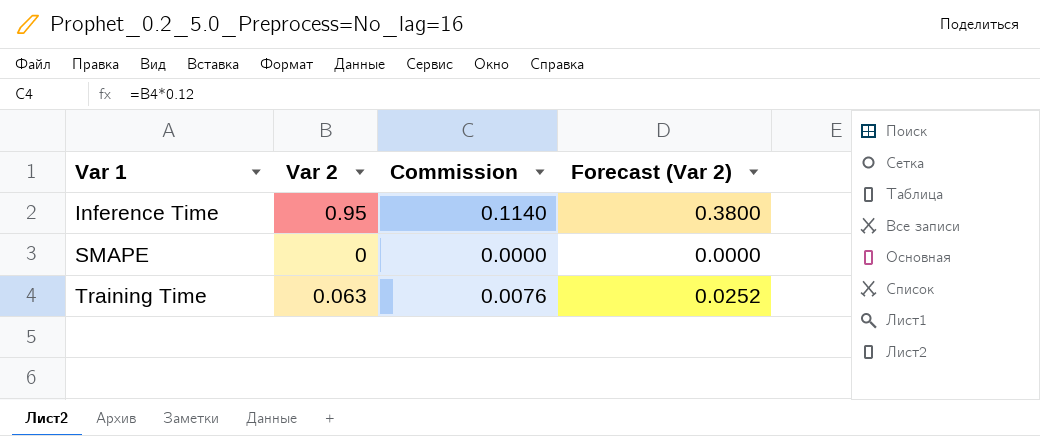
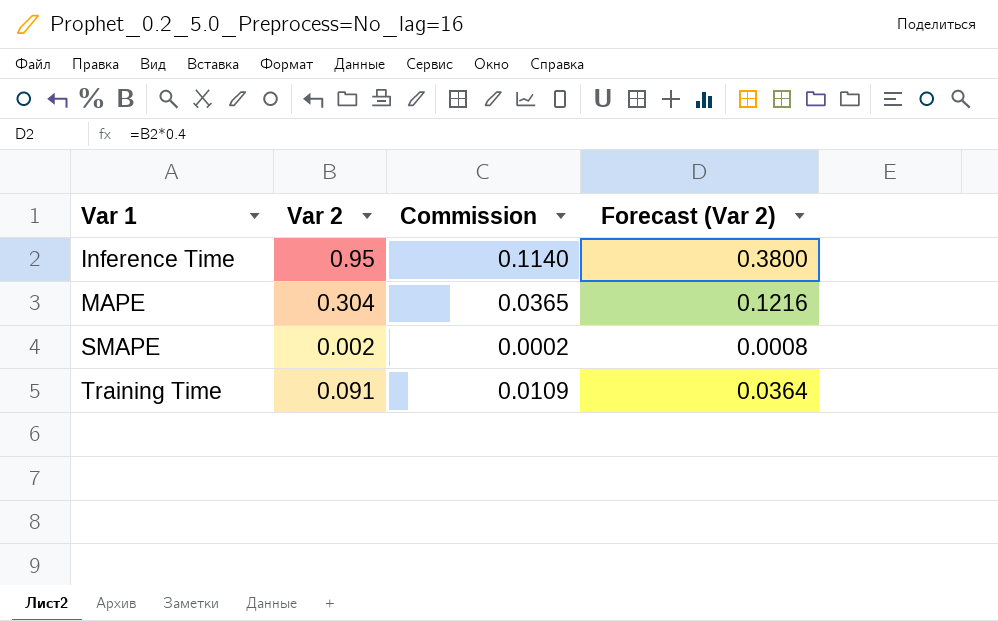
row MAPE: none -> 0.304 | 0.0365 | 0.1216
SMAPE | Var 2: 0 -> 0.002
SMAPE | Commission: 0.0000 -> 0.0002
SMAPE | Forecast (Var 2): 0.0000 -> 0.0008
Training Time | Var 2: 0.063 -> 0.091
Training Time | Commission: 0.0076 -> 0.0109
Training Time | Forecast (Var 2): 0.0252 -> 0.0364

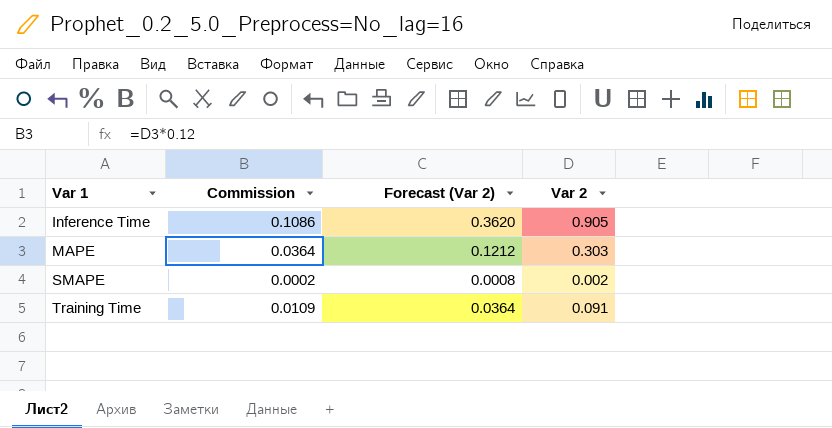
column Var 2 | position: 2 -> 4
Inference Time | Commission: 0.1140 -> 0.1086
Inference Time | Forecast (Var 2): 0.3800 -> 0.3620
Inference Time | Var 2: 0.95 -> 0.905
MAPE | Commission: 0.0365 -> 0.0364
MAPE | Forecast (Var 2): 0.1216 -> 0.1212
MAPE | Var 2: 0.304 -> 0.303

